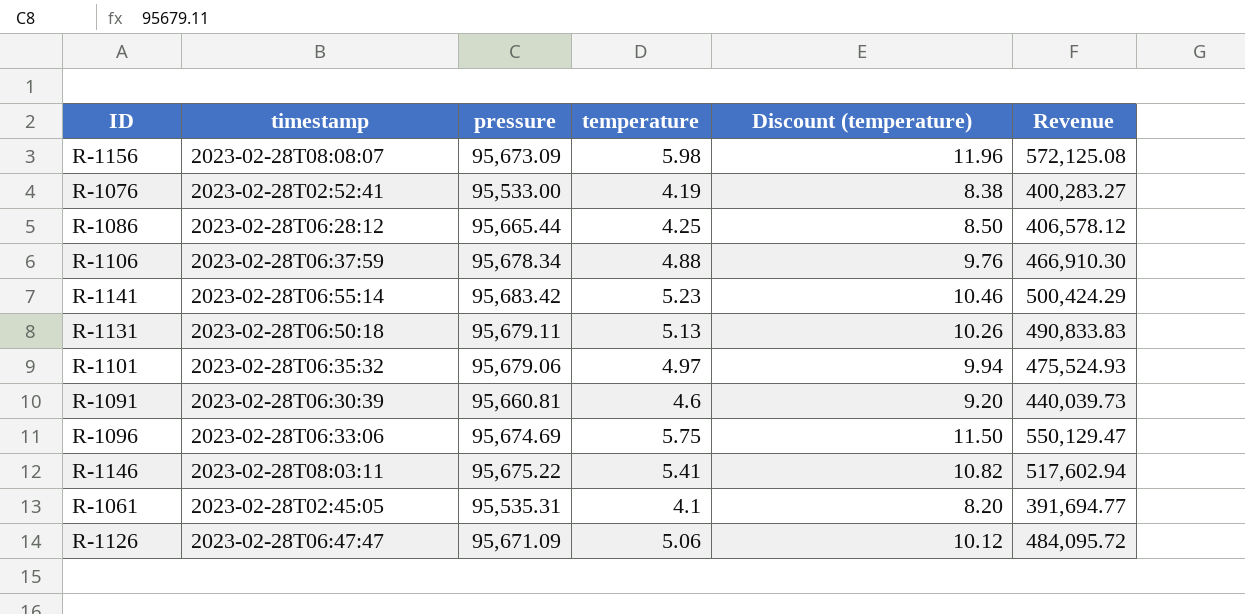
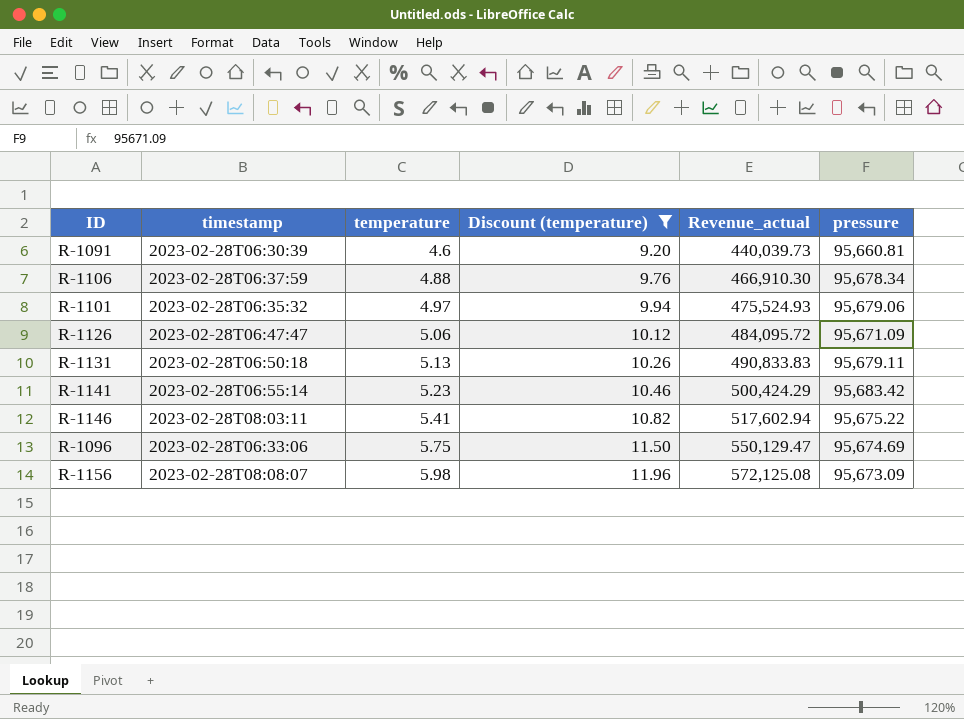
filter: none -> Discount (temperature) >= 9.20
row order: none -> temperature ascending
column name: Revenue -> Revenue_actual
column pressure | position: 3 -> 6

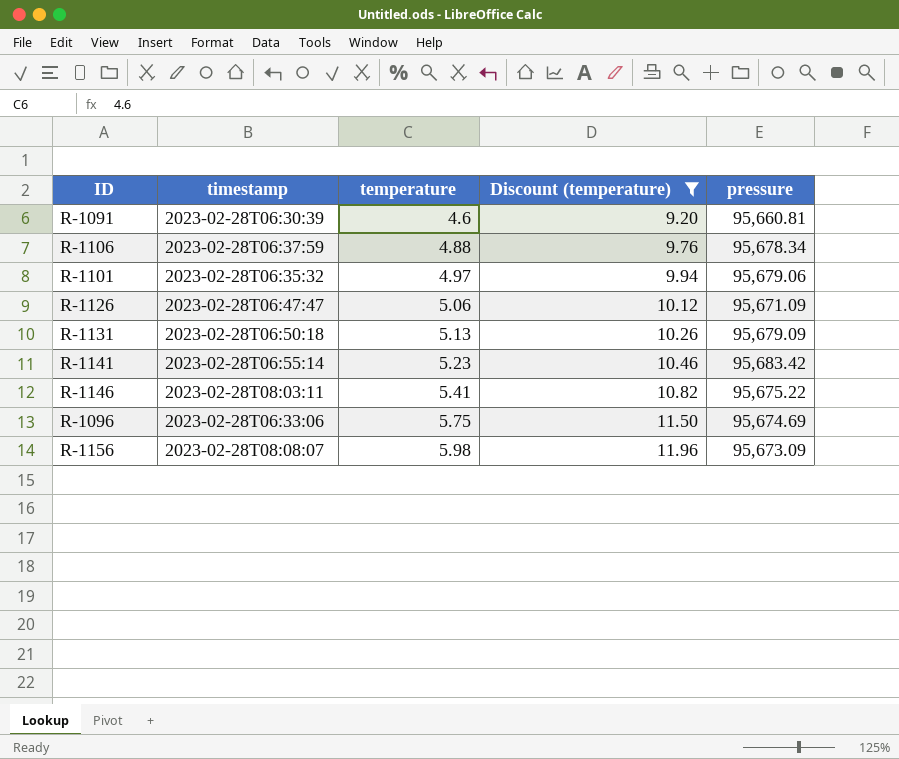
column Revenue_actual | formula: [temperature] * [pressure] -> none
R-1131 | pressure: 95,679.11 -> 95,679.09

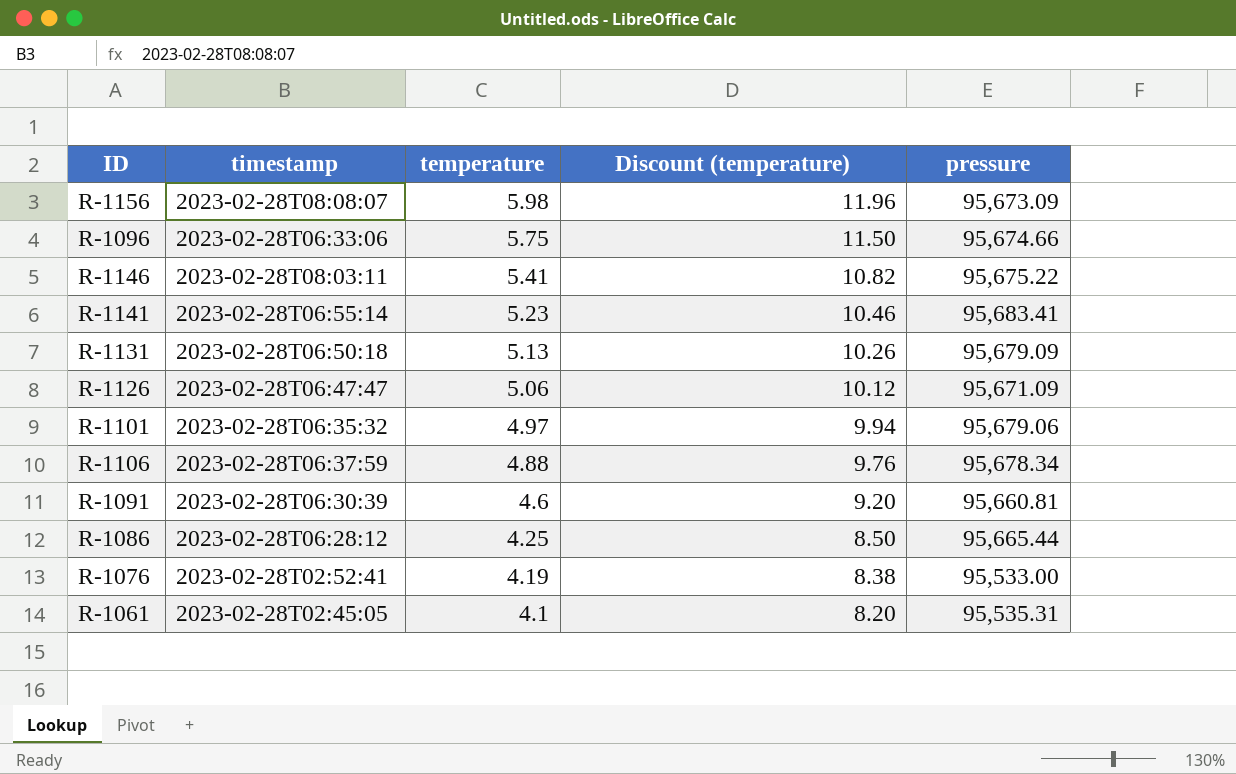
filter: Discount (temperature) >= 9.20 -> none
row order: temperature ascending -> temperature descending
R-1096 | pressure: 95,674.69 -> 95,674.66
R-1141 | pressure: 95,683.42 -> 95,683.41

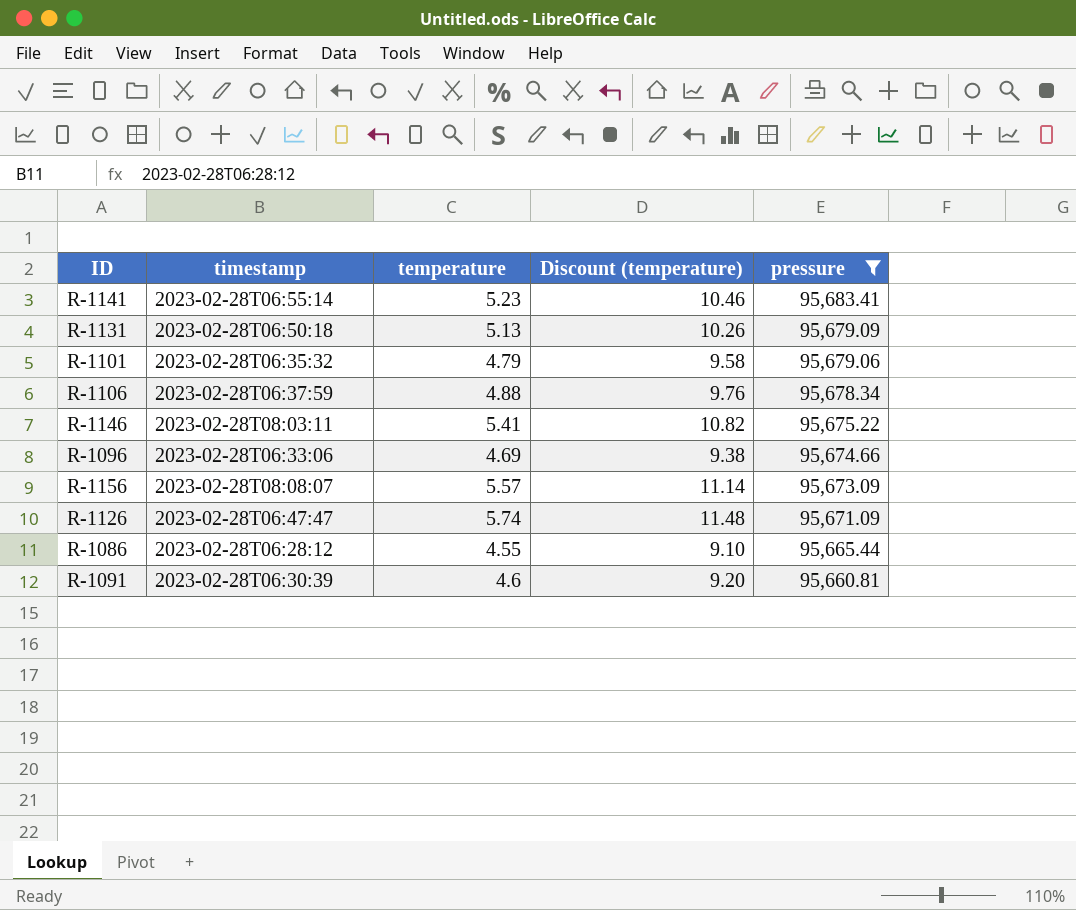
filter: none -> pressure >= 95,660.81
row order: temperature descending -> pressure descending
R-1101 | temperature: 4.97 -> 4.79
R-1101 | Discount (temperature): 9.94 -> 9.58
R-1096 | temperature: 5.75 -> 4.69
R-1096 | Discount (temperature): 11.50 -> 9.38
R-1156 | temperature: 5.98 -> 5.57
R-1156 | Discount (temperature): 11.96 -> 11.14
R-1126 | temperature: 5.06 -> 5.74
R-1126 | Discount (temperature): 10.12 -> 11.48
R-1086 | temperature: 4.25 -> 4.55
R-1086 | Discount (temperature): 8.50 -> 9.10

